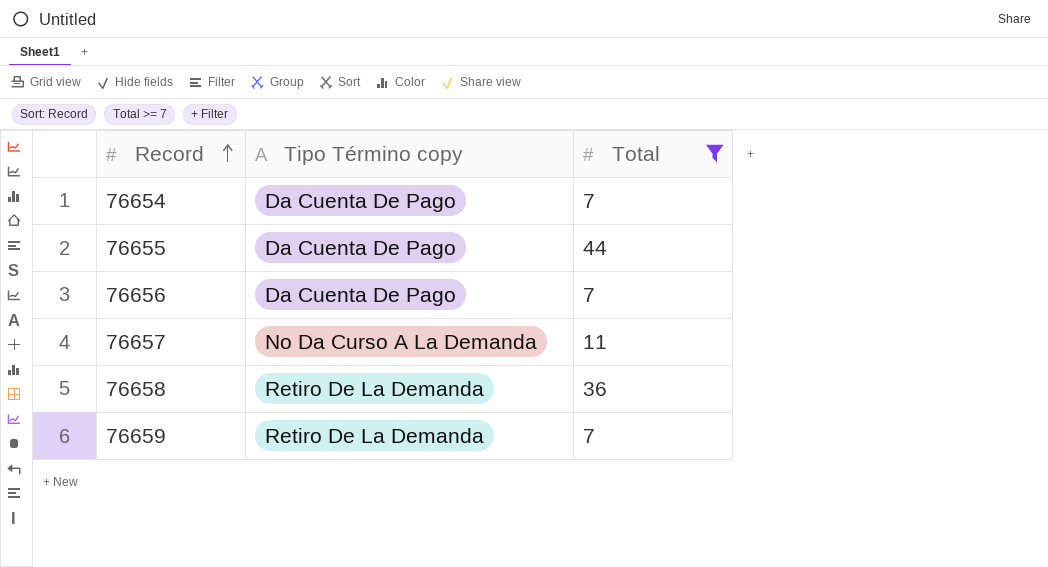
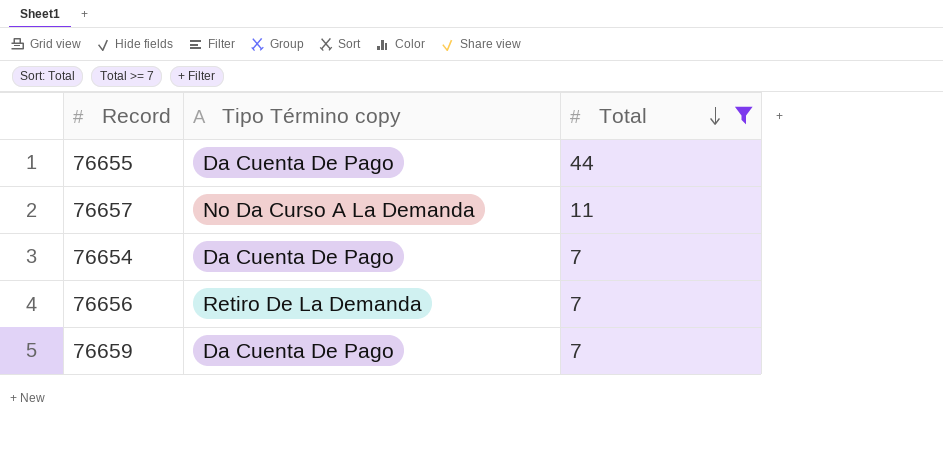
row order: Record ascending -> Total descending
row 76658: Retiro De La Demanda | 36 -> none
76656 | Tipo Término copy: Da Cuenta De Pago -> Retiro De La Demanda
76659 | Tipo Término copy: Retiro De La Demanda -> Da Cuenta De Pago

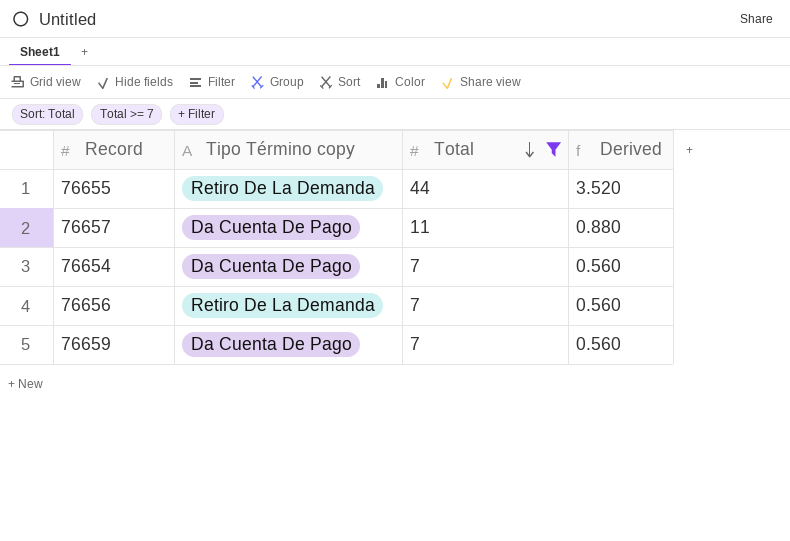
column Derived | formula: none -> [Total] * 0.08
76655 | Tipo Término copy: Da Cuenta De Pago -> Retiro De La Demanda
76657 | Tipo Término copy: No Da Curso A La Demanda -> Da Cuenta De Pago

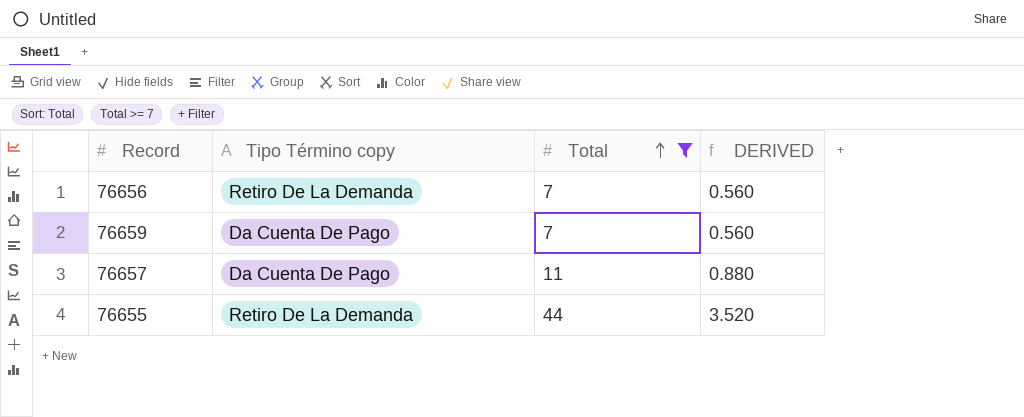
row order: Total descending -> Total ascending
column name: Derived -> DERIVED
row 76654: Da Cuenta De Pago | 7 | 0.560 -> none

